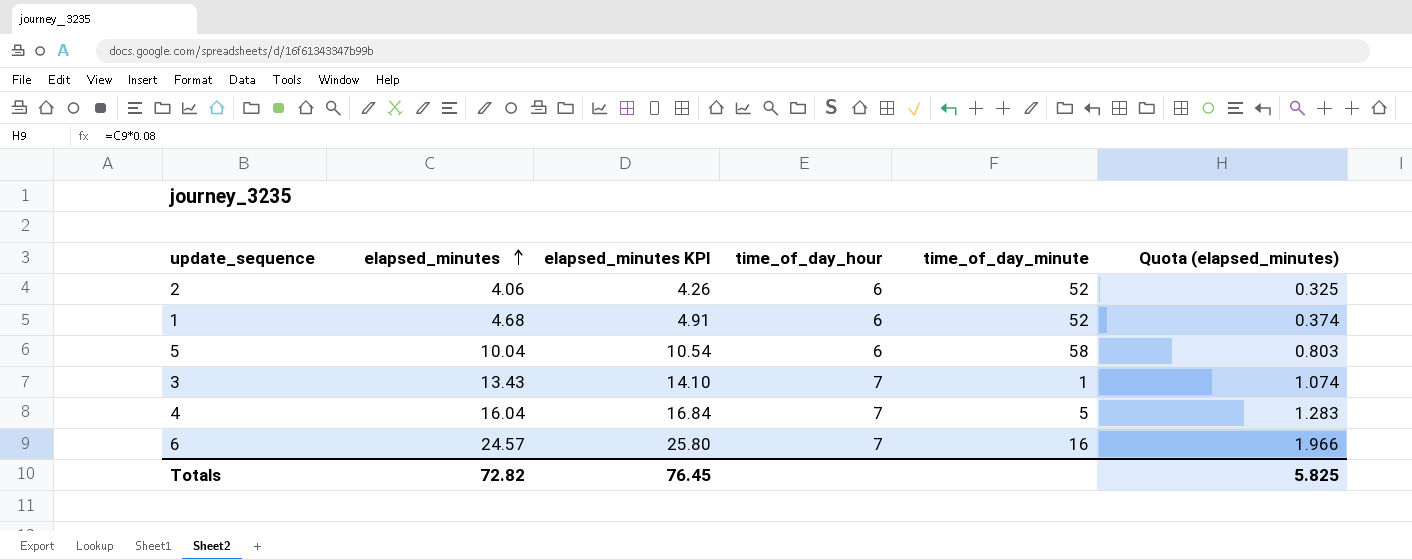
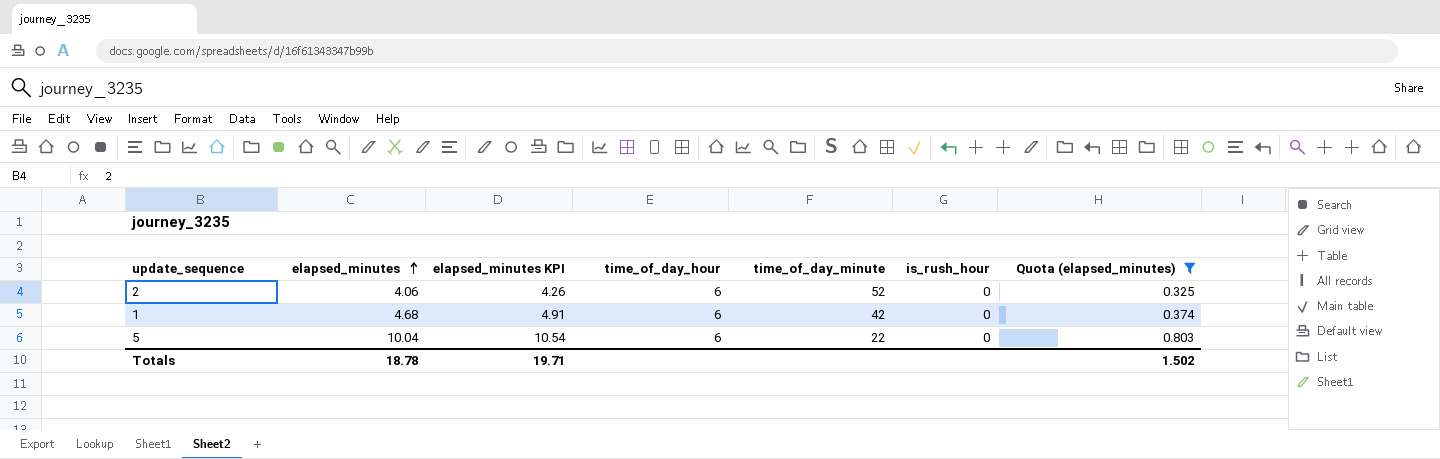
filter: none -> Quota (elapsed_minutes) <= 0.803
column is_rush_hour | position: none -> 6
1 | time_of_day_minute: 52 -> 42
5 | time_of_day_minute: 58 -> 22
Totals | elapsed_minutes: 72.82 -> 18.78
Totals | elapsed_minutes KPI: 76.45 -> 19.71
Totals | Quota (elapsed_minutes): 5.825 -> 1.502

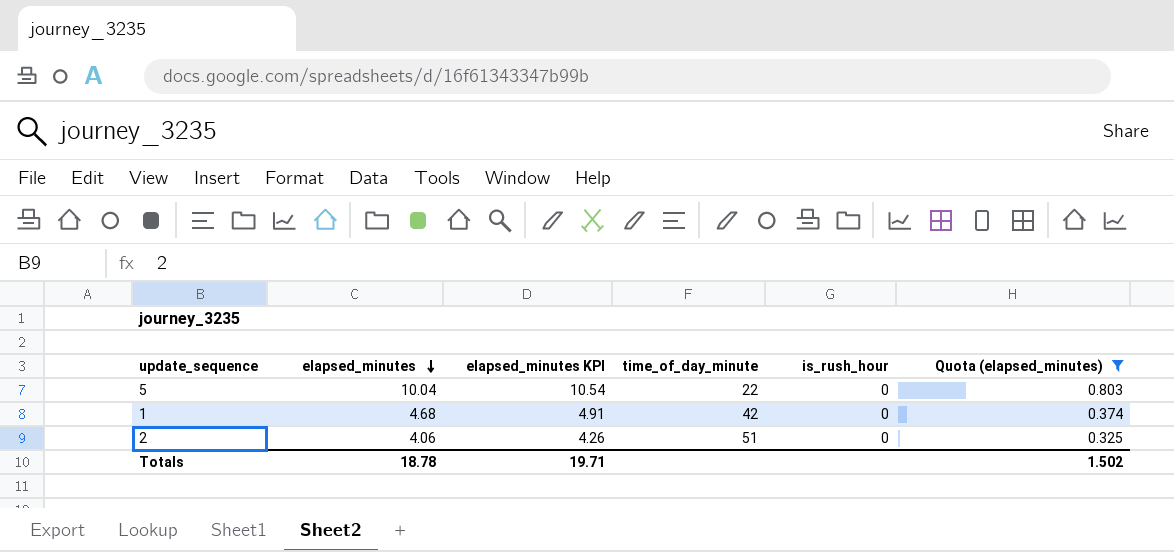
row order: elapsed_minutes ascending -> elapsed_minutes descending
column time_of_day_hour | position: 4 -> none
2 | time_of_day_minute: 52 -> 51

